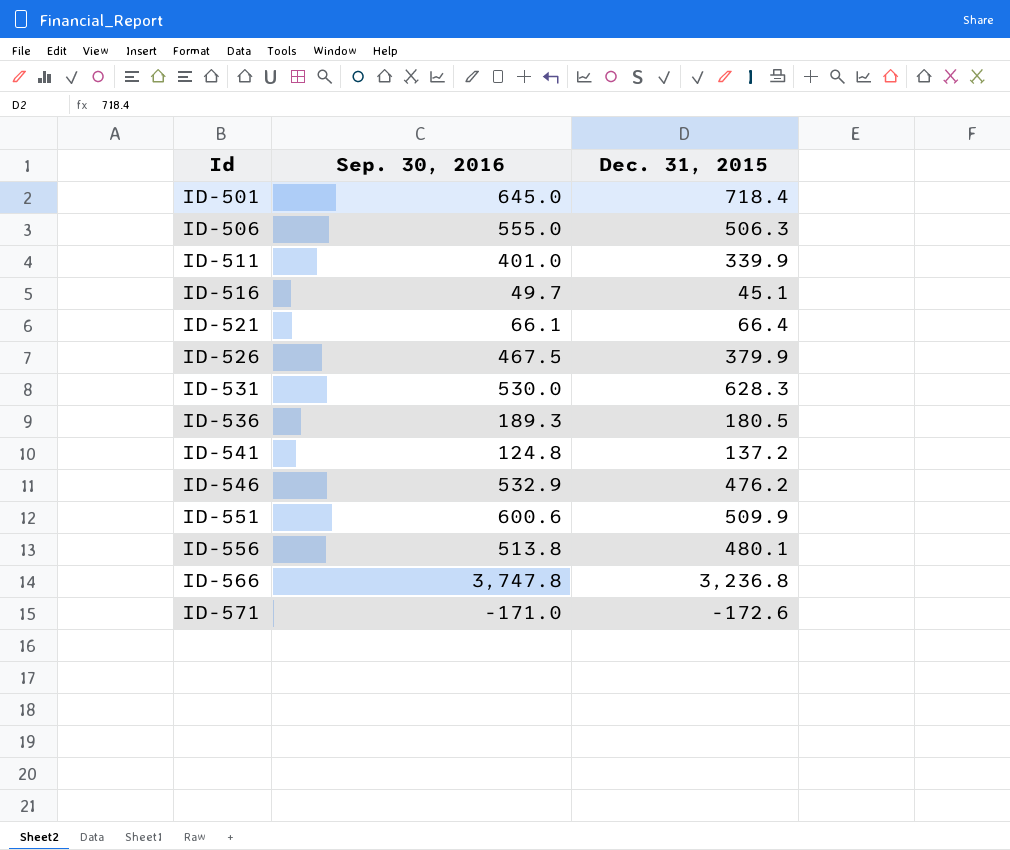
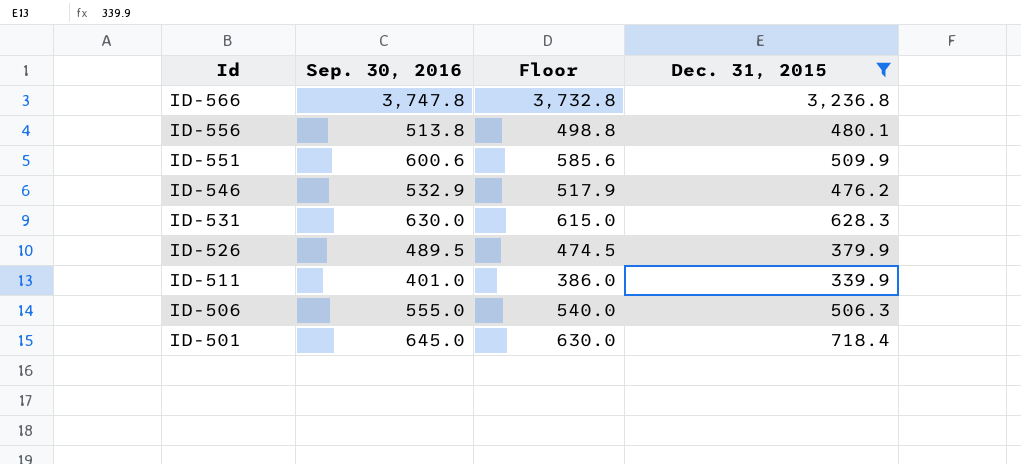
filter: none -> Dec. 31, 2015 >= 339.9
row order: Id ascending -> Id descending
column Floor | formula: none -> [Sep. 30, 2016] - 15
ID-531 | Sep. 30, 2016: 530.0 -> 630.0
ID-526 | Sep. 30, 2016: 467.5 -> 489.5

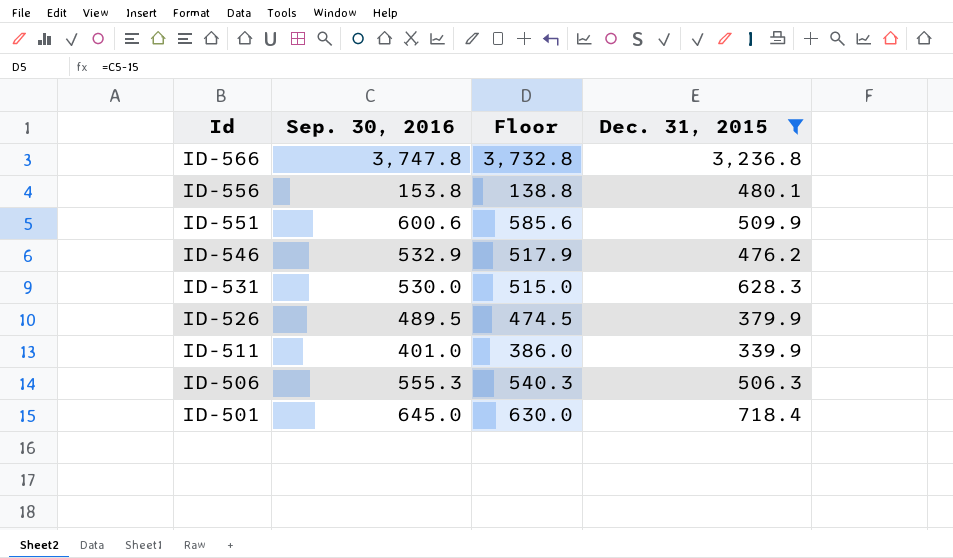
ID-556 | Sep. 30, 2016: 513.8 -> 153.8
ID-556 | Floor: 498.8 -> 138.8
ID-531 | Sep. 30, 2016: 630.0 -> 530.0
ID-531 | Floor: 615.0 -> 515.0
ID-506 | Sep. 30, 2016: 555.0 -> 555.3
ID-506 | Floor: 540.0 -> 540.3

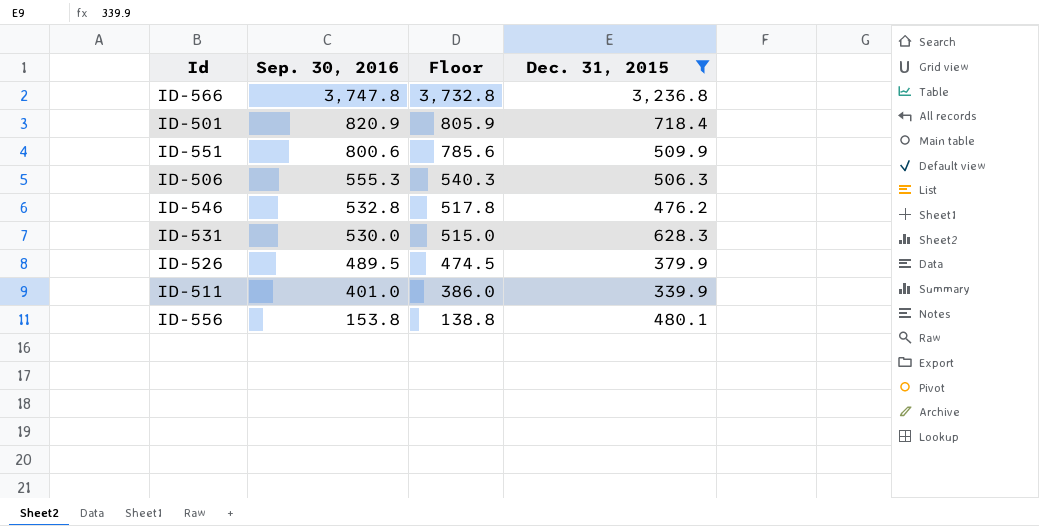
row order: Id descending -> Sep. 30, 2016 descending
ID-501 | Sep. 30, 2016: 645.0 -> 820.9
ID-501 | Floor: 630.0 -> 805.9
ID-551 | Sep. 30, 2016: 600.6 -> 800.6
ID-551 | Floor: 585.6 -> 785.6
ID-546 | Sep. 30, 2016: 532.9 -> 532.8
ID-546 | Floor: 517.9 -> 517.8

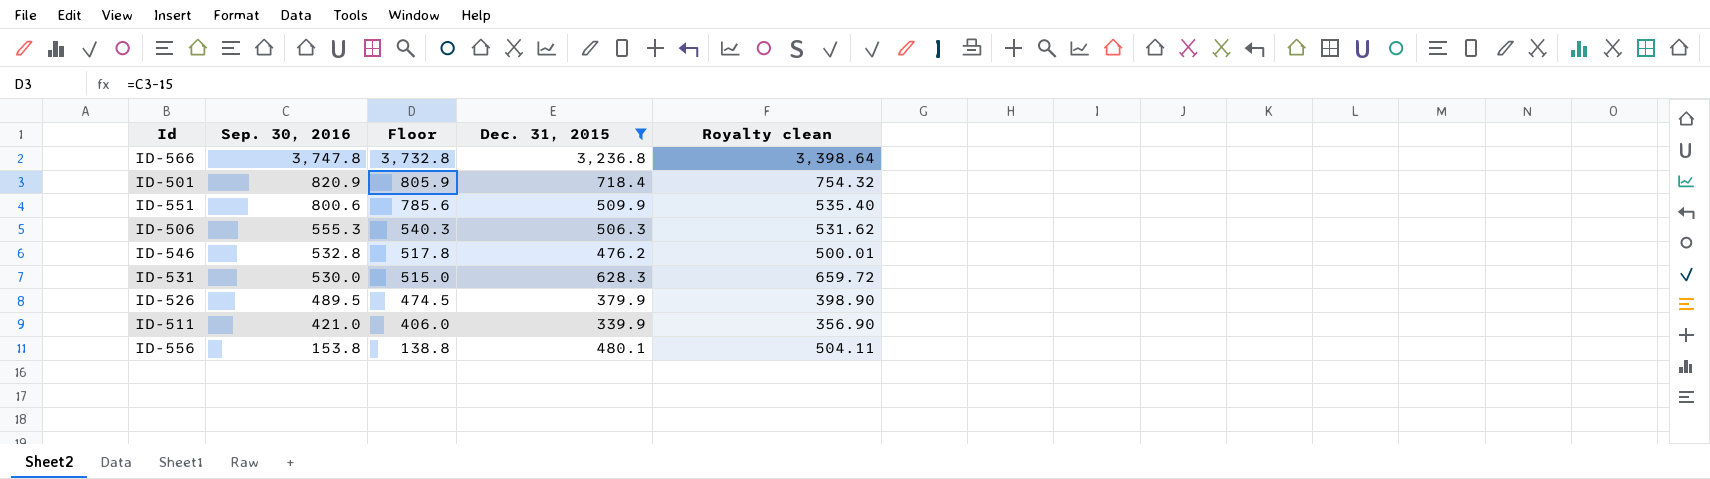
column Royalty clean | formula: none -> [Dec. 31, 2015] * 1.05
ID-511 | Sep. 30, 2016: 401.0 -> 421.0
ID-511 | Floor: 386.0 -> 406.0

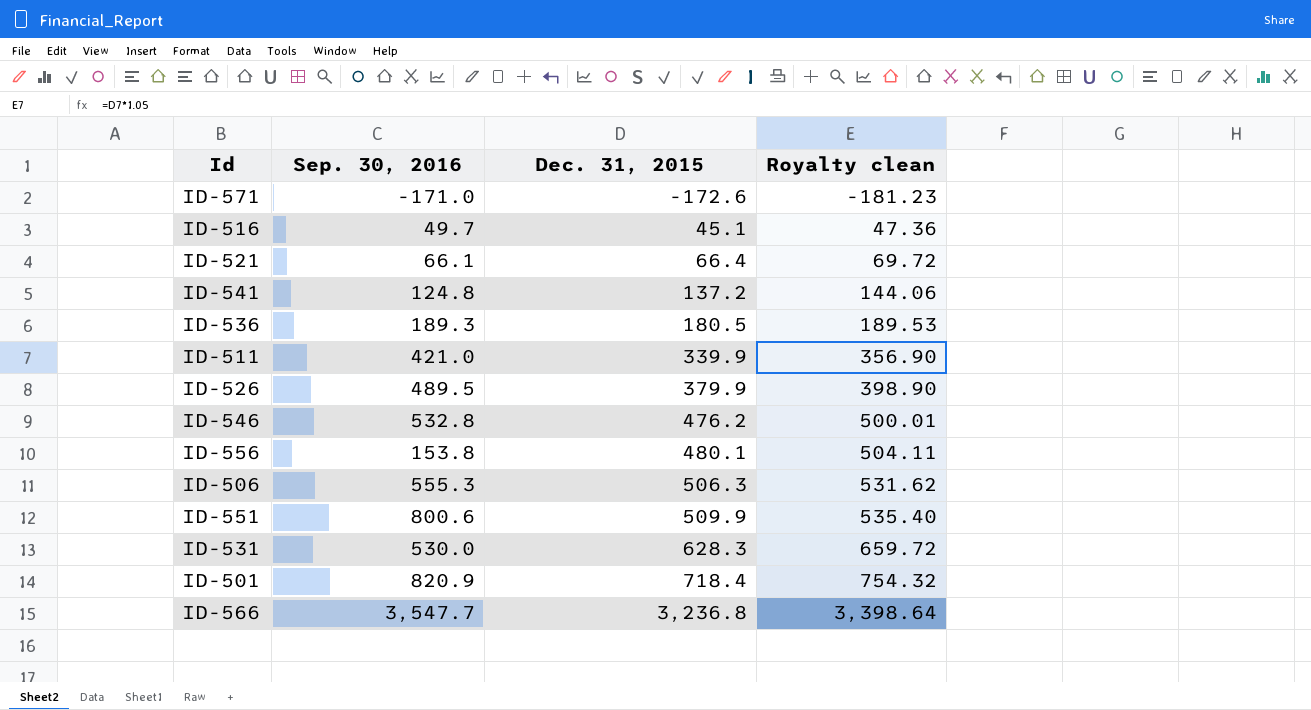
filter: Dec. 31, 2015 >= 339.9 -> none
row order: Sep. 30, 2016 descending -> Dec. 31, 2015 ascending
column Floor | formula: [Sep. 30, 2016] - 15 -> none
ID-566 | Sep. 30, 2016: 3,747.8 -> 3,547.7

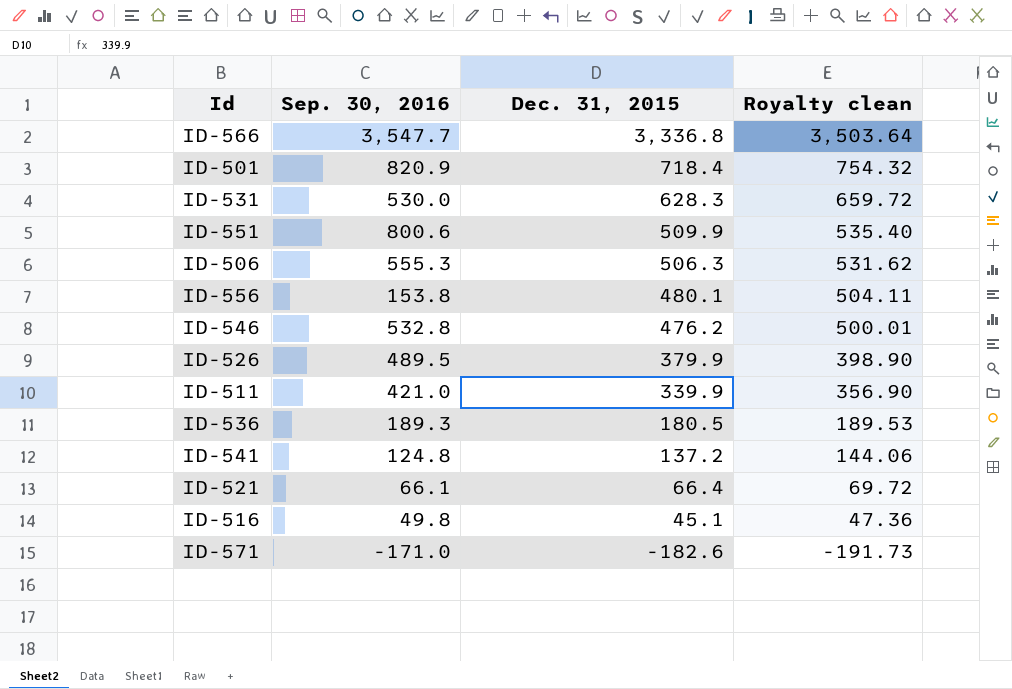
row order: Dec. 31, 2015 ascending -> Dec. 31, 2015 descending
ID-566 | Dec. 31, 2015: 3,236.8 -> 3,336.8
ID-566 | Royalty clean: 3,398.64 -> 3,503.64
ID-516 | Sep. 30, 2016: 49.7 -> 49.8
ID-571 | Dec. 31, 2015: -172.6 -> -182.6
ID-571 | Royalty clean: -181.23 -> -191.73

